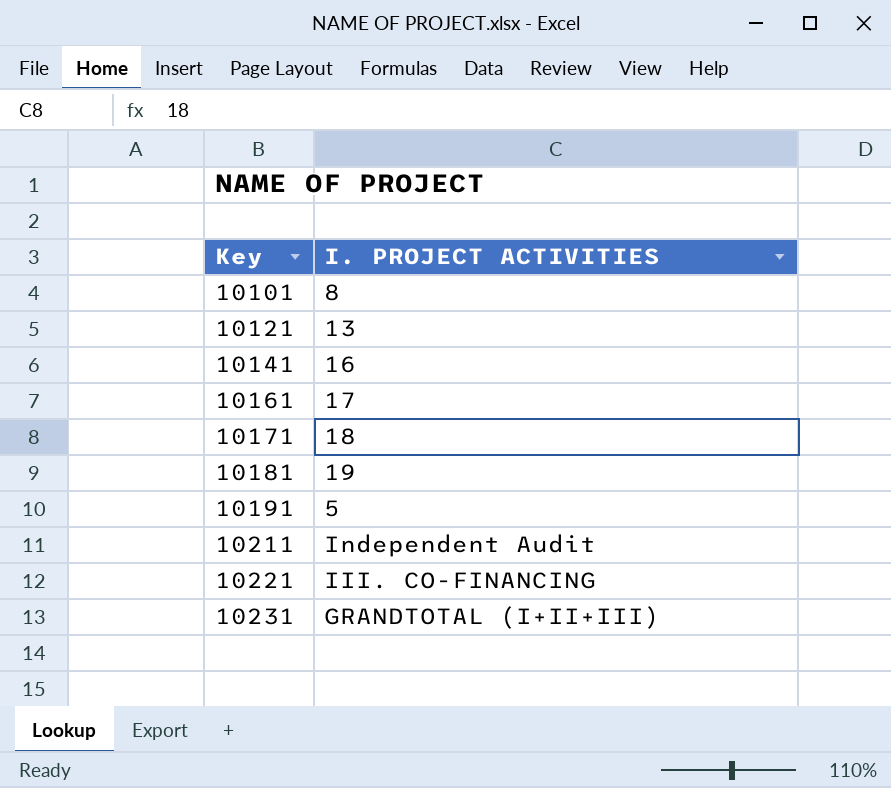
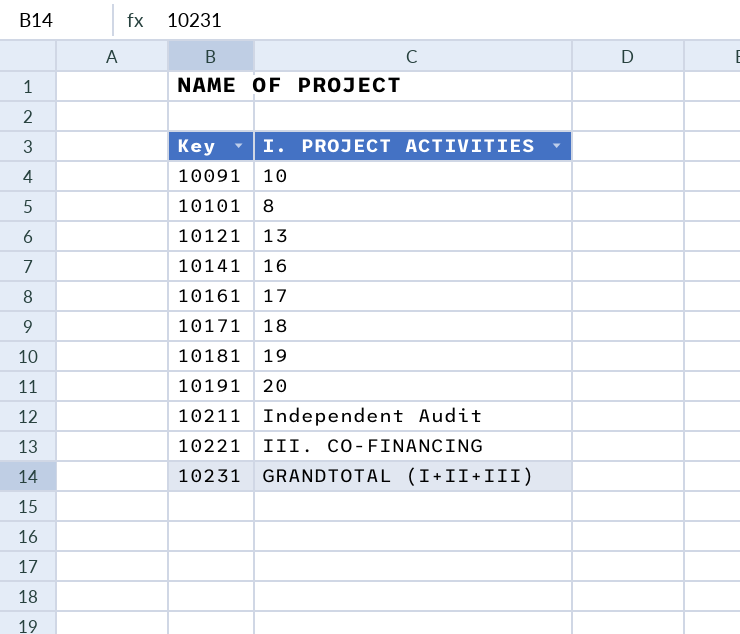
row 10091: none -> 10
10191 | I. PROJECT ACTIVITIES: 5 -> 20

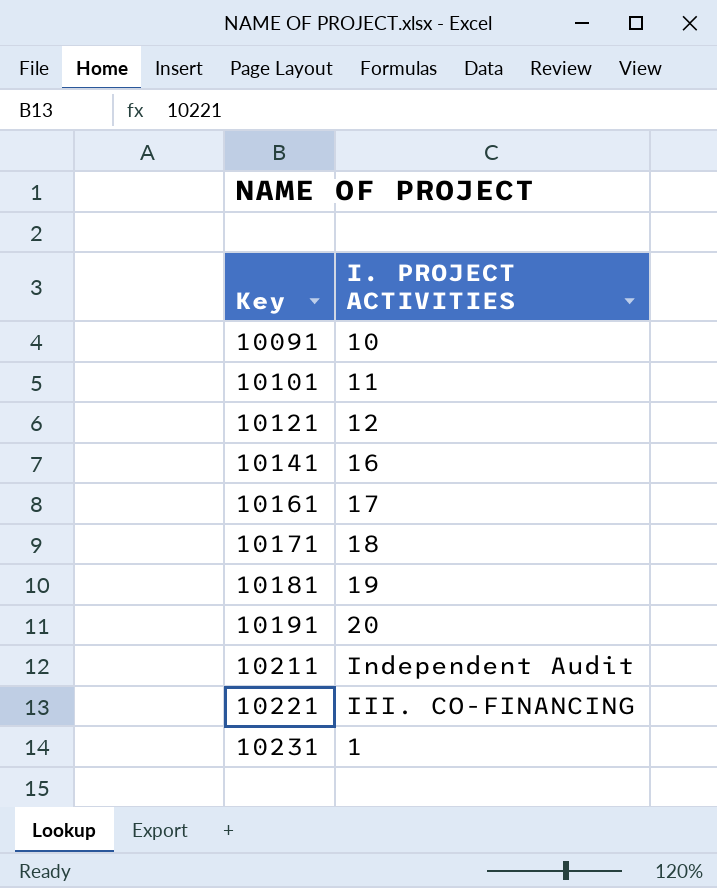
10101 | I. PROJECT ACTIVITIES: 8 -> 11
10121 | I. PROJECT ACTIVITIES: 13 -> 12
10231 | I. PROJECT ACTIVITIES: GRANDTOTAL (I+II+III) -> 1

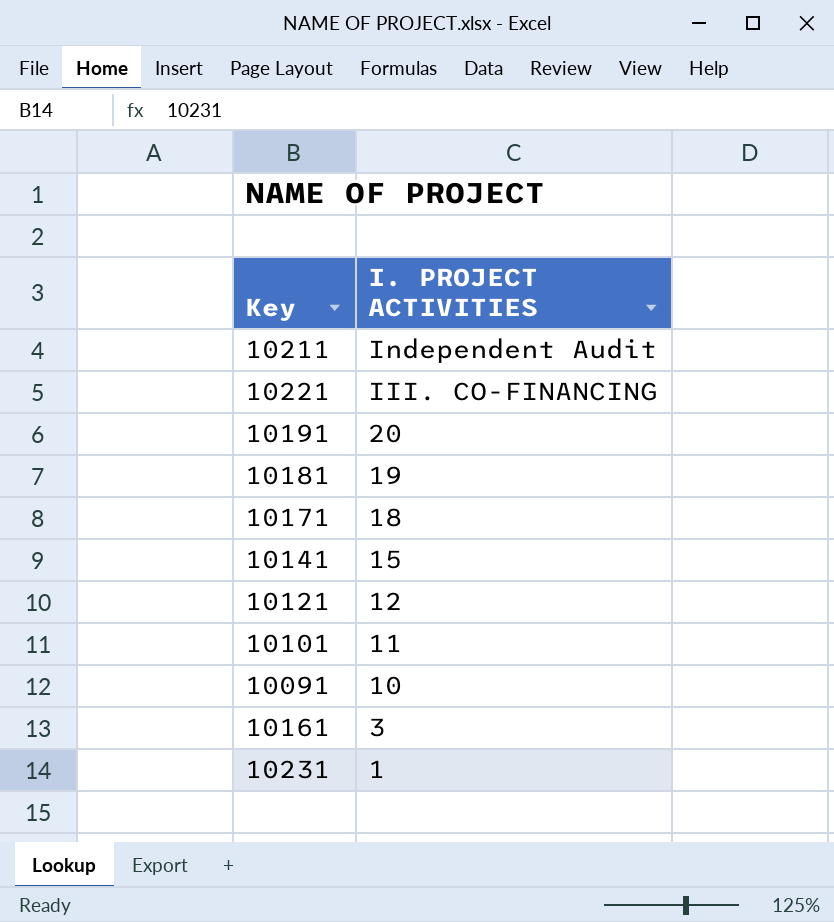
row order: Key ascending -> I. PROJECT ACTIVITIES descending
10141 | I. PROJECT ACTIVITIES: 16 -> 15
10161 | I. PROJECT ACTIVITIES: 17 -> 3

